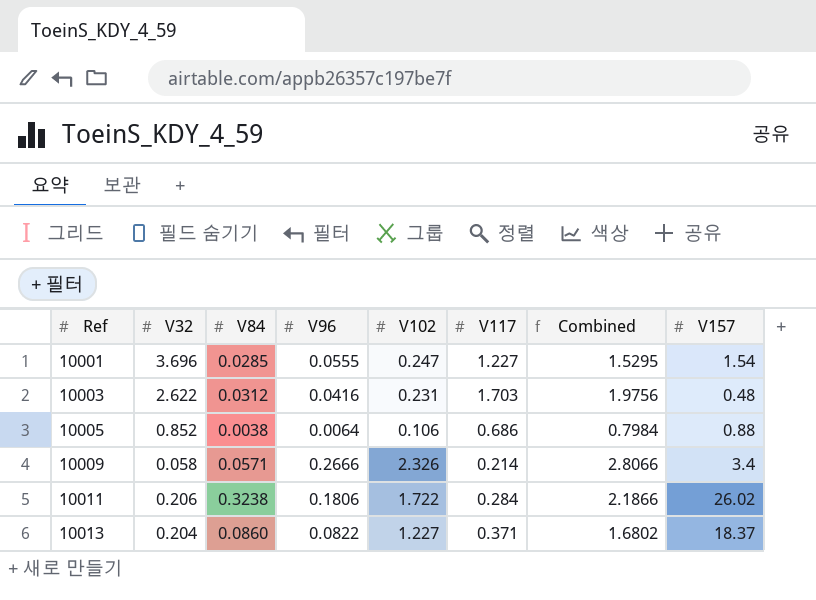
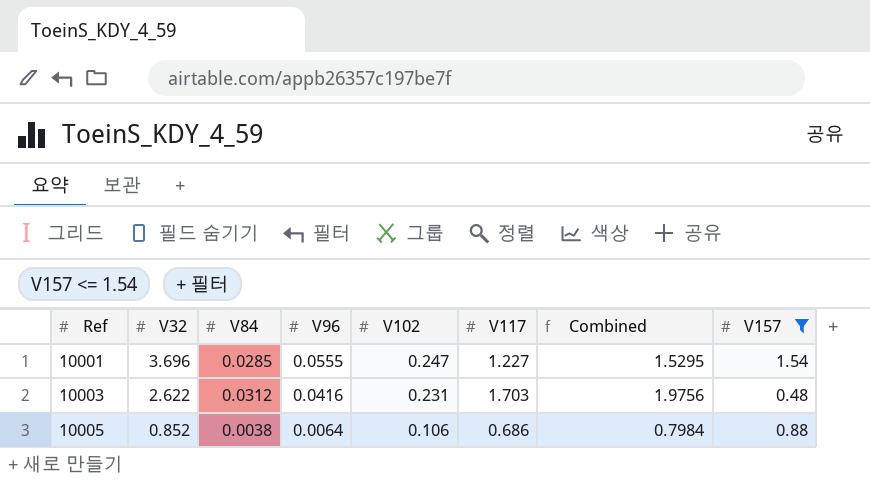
filter: none -> V157 <= 1.54

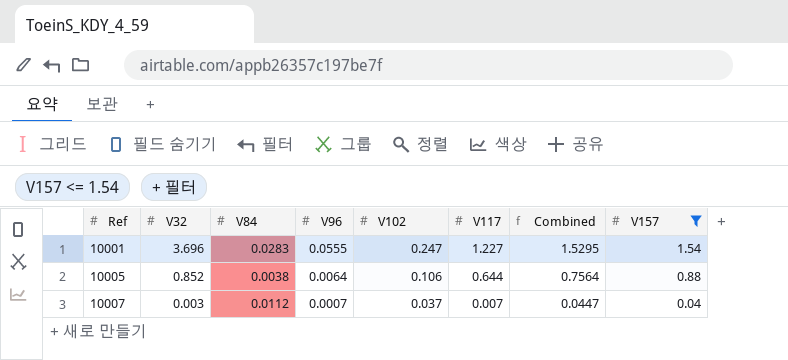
row 10003: 2.622 | 0.0312 | 0.0416 | 0.231 | 1.703 | 1.9756 | 0.48 -> none
10001 | V84: 0.0285 -> 0.0283
10005 | V117: 0.686 -> 0.644
10005 | Combined: 0.7984 -> 0.7564
row 10007: none -> 0.003 | 0.0112 | 0.0007 | 0.037 | 0.007 | 0.0447 | 0.04

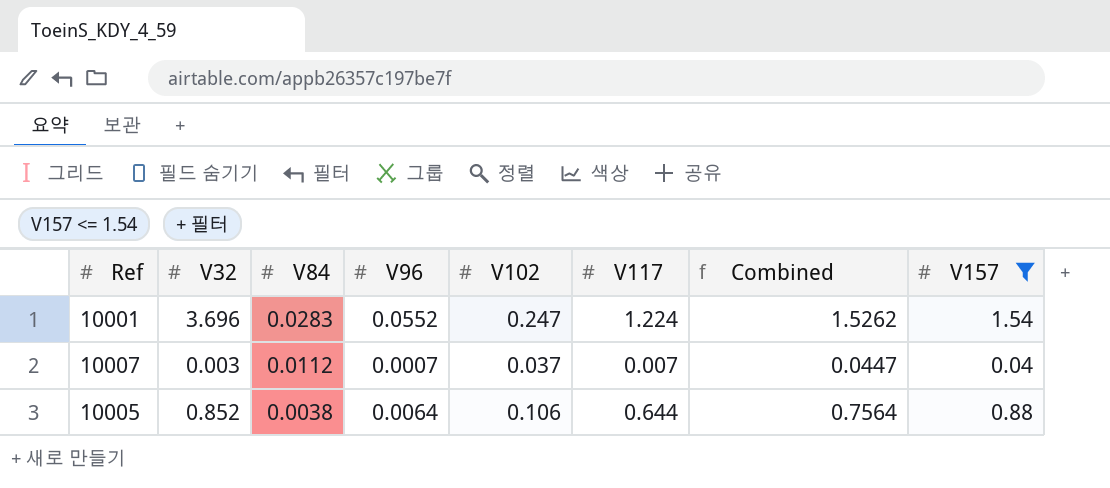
row order: Ref ascending -> V84 descending
10001 | V96: 0.0555 -> 0.0552
10001 | V117: 1.227 -> 1.224
10001 | Combined: 1.5295 -> 1.5262

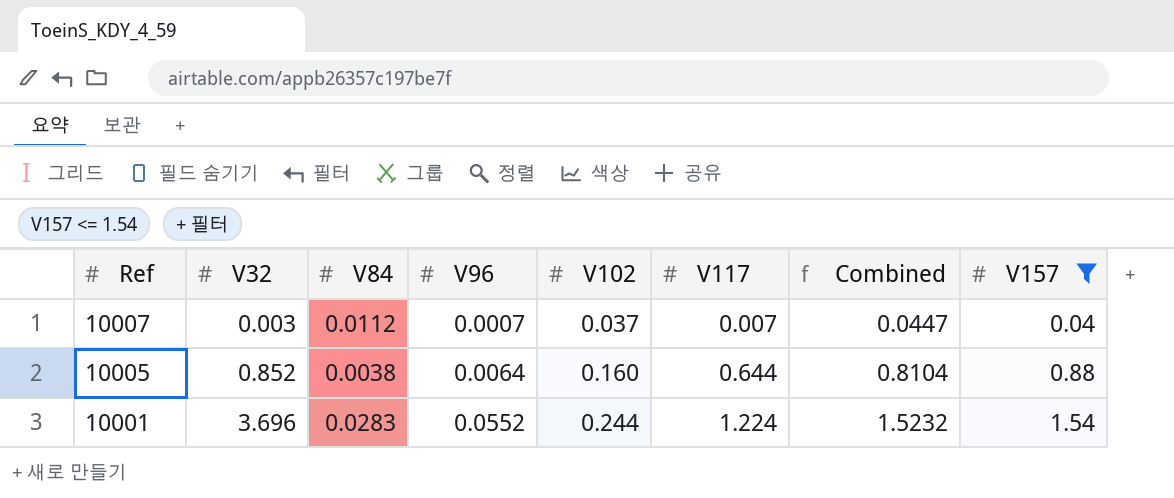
row order: V84 descending -> Ref descending
10005 | V102: 0.106 -> 0.160
10005 | Combined: 0.7564 -> 0.8104
10001 | V102: 0.247 -> 0.244
10001 | Combined: 1.5262 -> 1.5232

